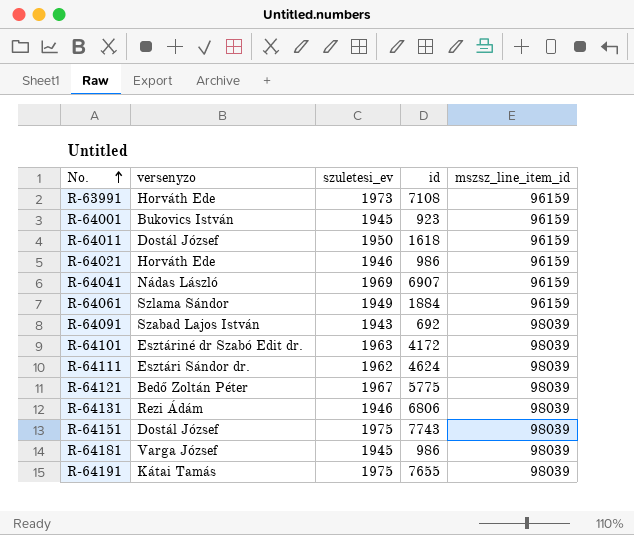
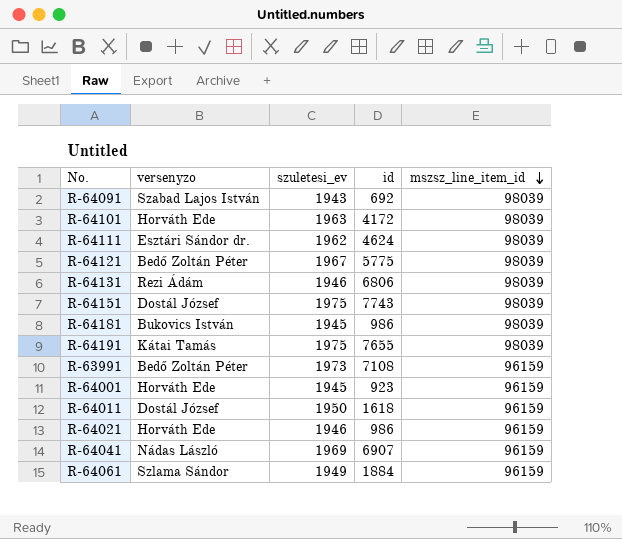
row order: No. ascending -> mszsz_line_item_id descending
R-64101 | versenyzo: Esztáriné dr Szabó Edit dr. -> Horváth Ede
R-64181 | versenyzo: Varga József -> Bukovics István
R-63991 | versenyzo: Horváth Ede -> Bedő Zoltán Péter
R-64001 | versenyzo: Bukovics István -> Horváth Ede

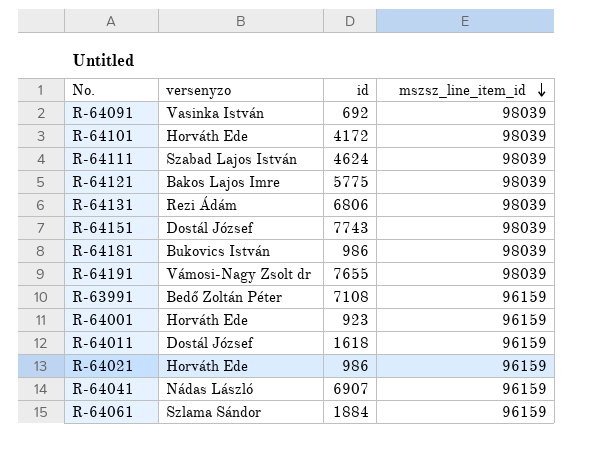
column szuletesi_ev | position: 3 -> none
R-64091 | versenyzo: Szabad Lajos István -> Vasinka István
R-64111 | versenyzo: Esztári Sándor dr. -> Szabad Lajos István
R-64121 | versenyzo: Bedő Zoltán Péter -> Bakos Lajos Imre
R-64191 | versenyzo: Kátai Tamás -> Vámosi-Nagy Zsolt dr

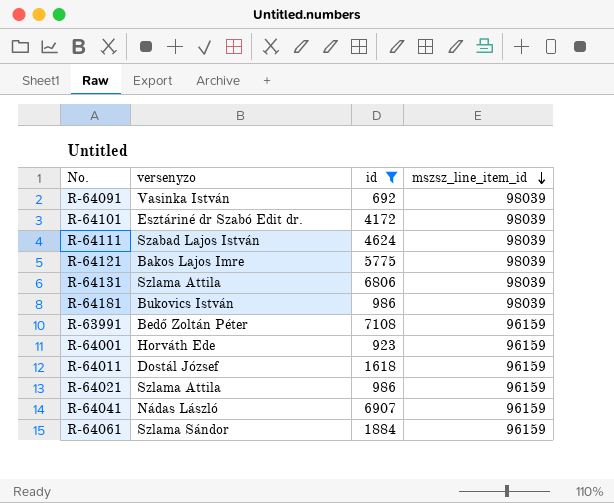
filter: none -> id <= 7108
R-64101 | versenyzo: Horváth Ede -> Esztáriné dr Szabó Edit dr.
R-64131 | versenyzo: Rezi Ádám -> Szlama Attila
R-64021 | versenyzo: Horváth Ede -> Szlama Attila

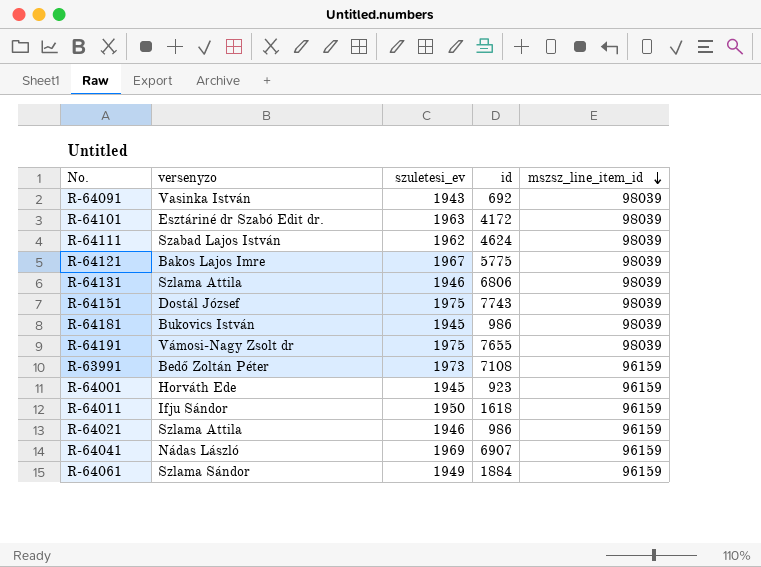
filter: id <= 7108 -> none
column szuletesi_ev | position: none -> 3
R-64011 | versenyzo: Dostál József -> Ifju Sándor

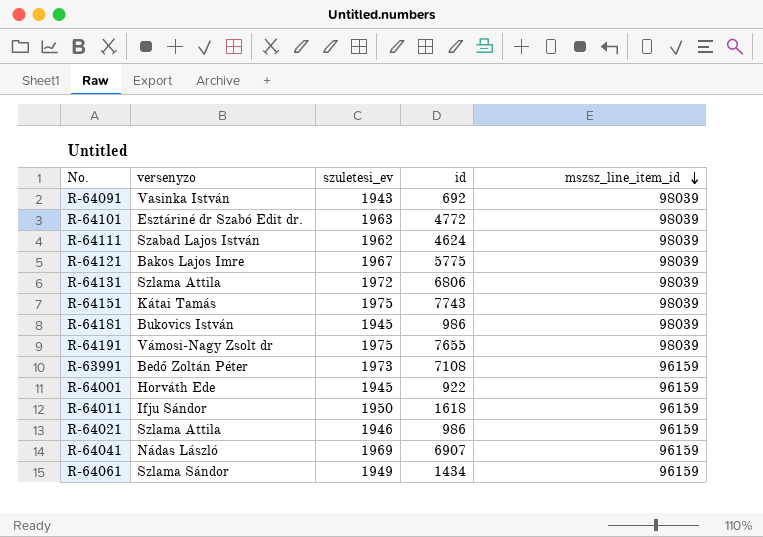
R-64101 | id: 4172 -> 4772
R-64131 | szuletesi_ev: 1946 -> 1972
R-64151 | versenyzo: Dostál József -> Kátai Tamás
R-64001 | id: 923 -> 922
R-64061 | id: 1884 -> 1434

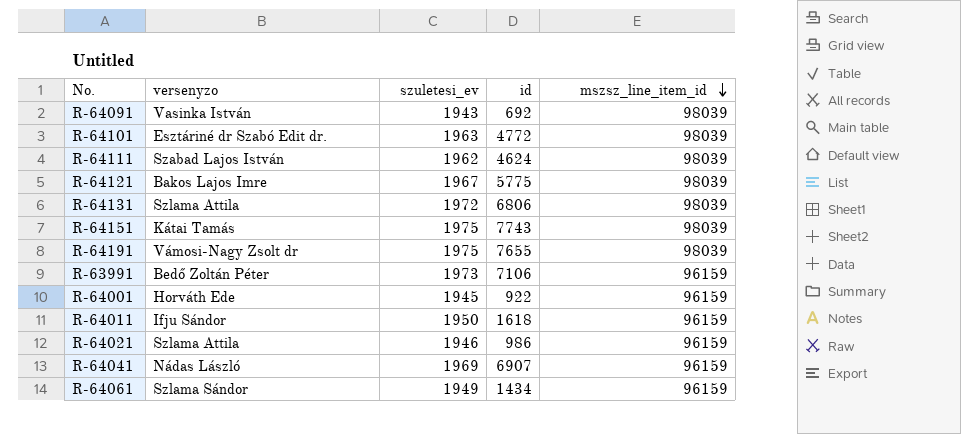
row R-64181: Bukovics István | 1945 | 986 | 98039 -> none
R-63991 | id: 7108 -> 7106

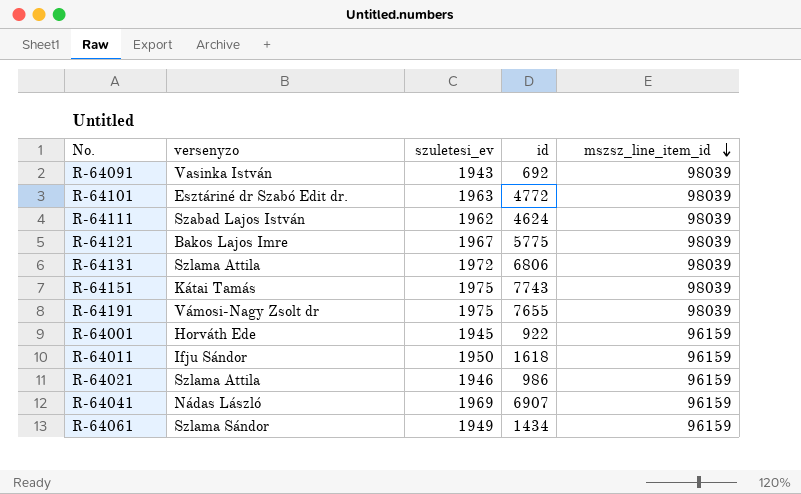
row R-63991: Bedő Zoltán Péter | 1973 | 7106 | 96159 -> none

